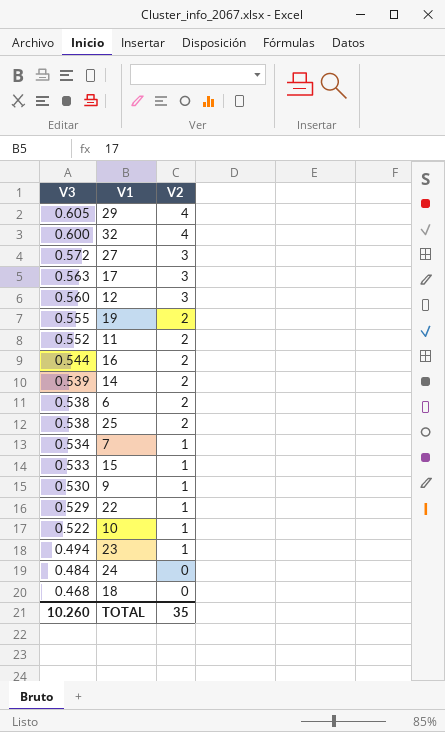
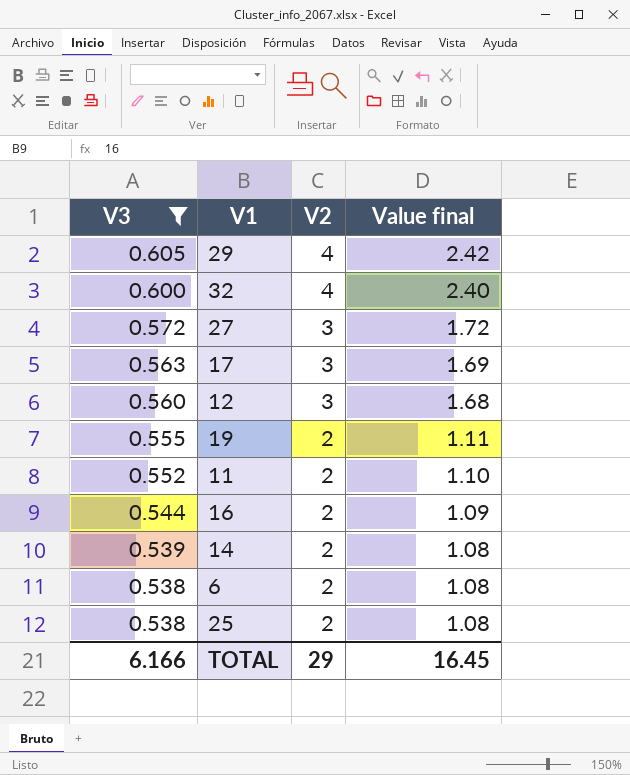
filter: none -> V3 >= 0.538
column Value final | formula: none -> [V3] * [V2]
TOTAL | V3: 10.260 -> 6.166
TOTAL | V2: 35 -> 29

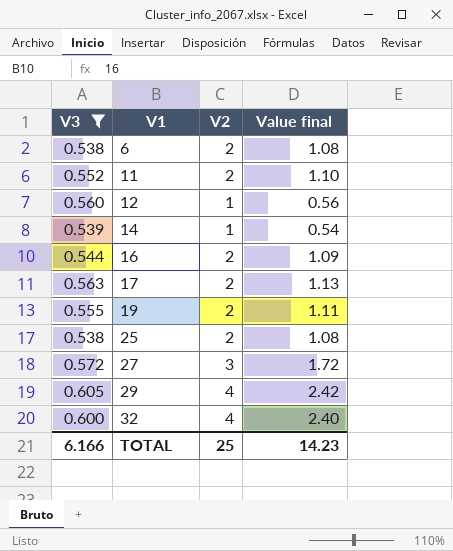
row order: V3 descending -> V1 ascending
12 | V2: 3 -> 1
12 | Value final: 1.68 -> 0.56
14 | V2: 2 -> 1
14 | Value final: 1.08 -> 0.54
17 | V2: 3 -> 2
17 | Value final: 1.69 -> 1.13
TOTAL | V2: 29 -> 25
TOTAL | Value final: 16.45 -> 14.23

